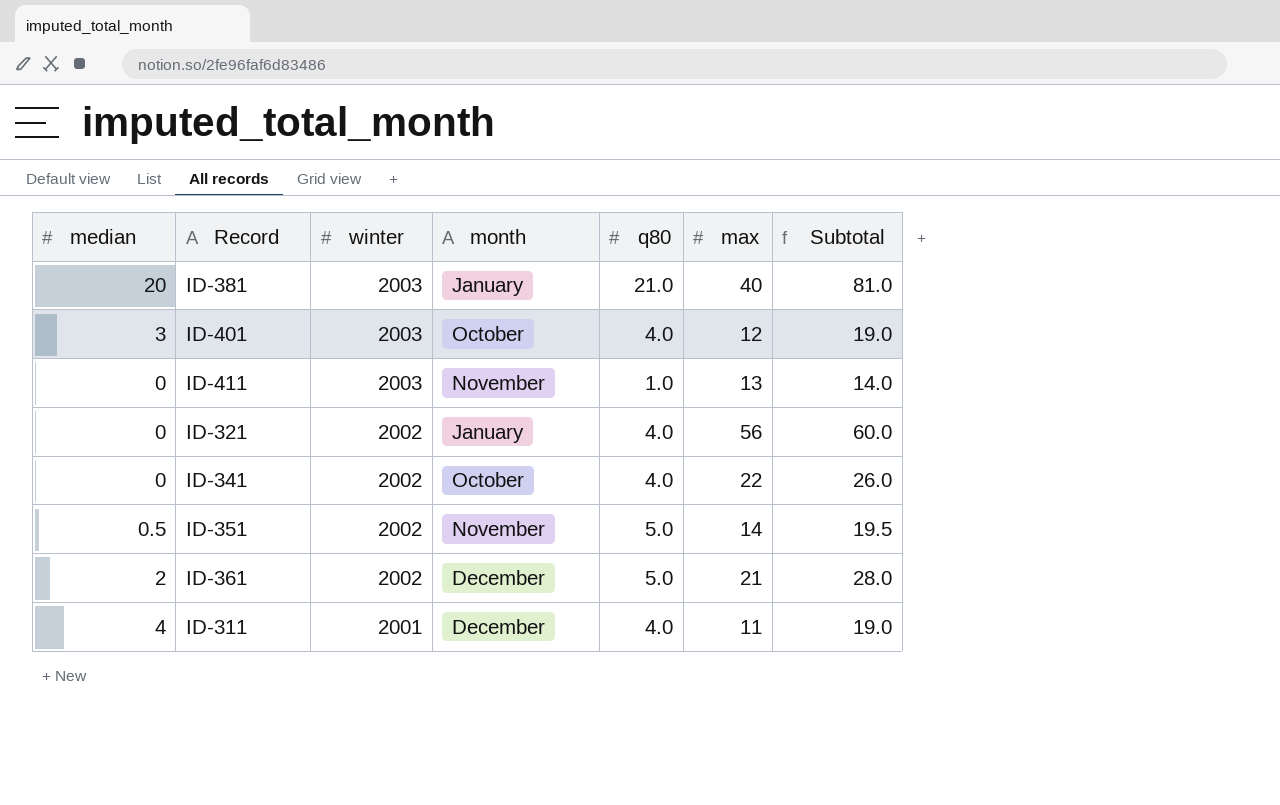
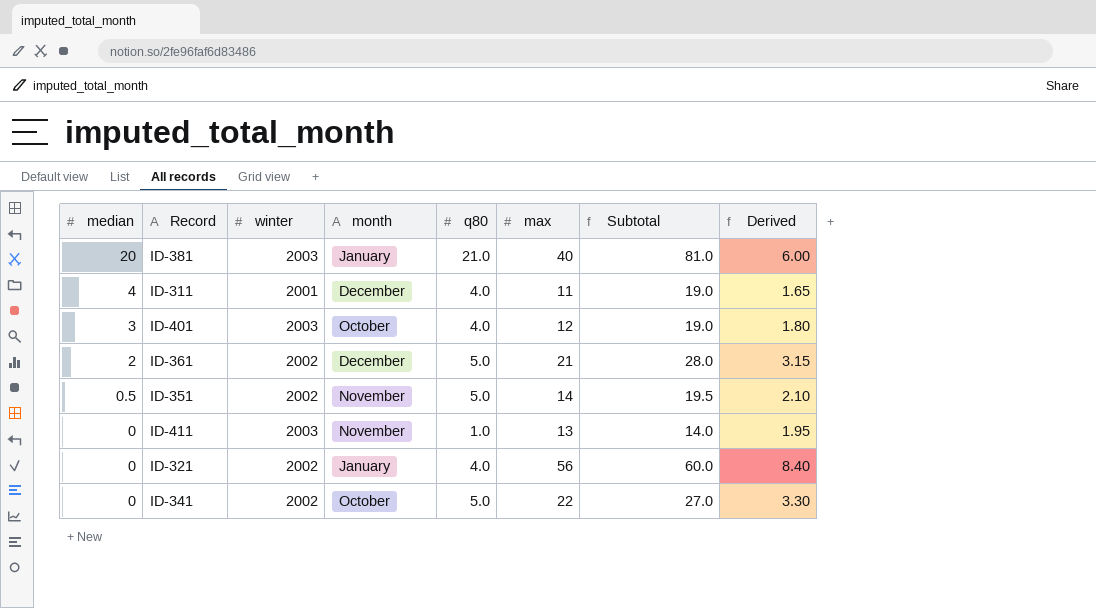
row order: winter descending -> median descending
column Derived | formula: none -> [max] * 0.15
ID-341 | q80: 4.0 -> 5.0
ID-341 | Subtotal: 26.0 -> 27.0

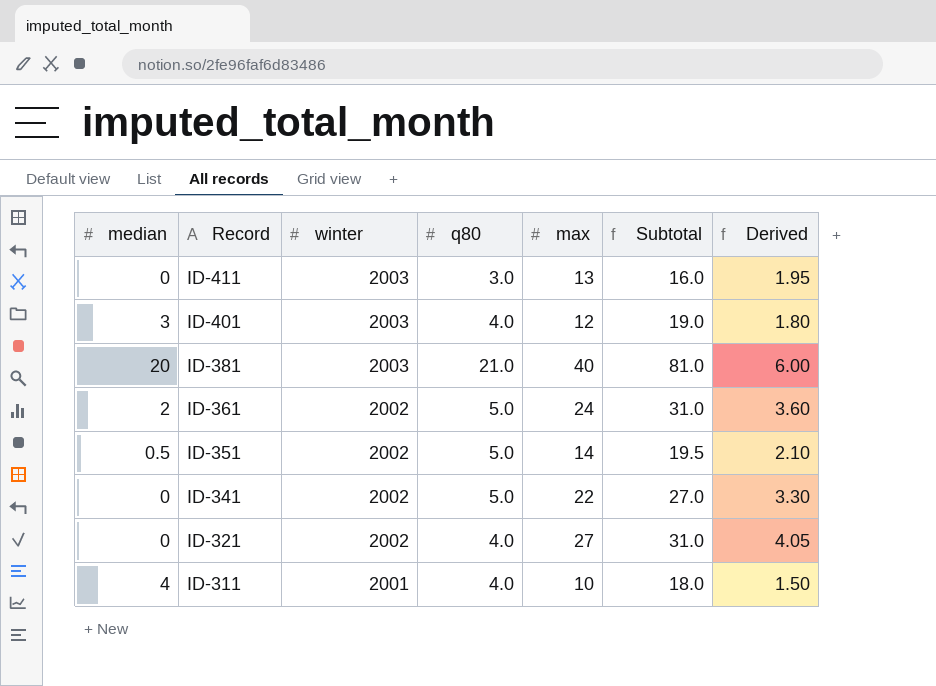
row order: median descending -> Record descending
column month | position: 4 -> none
ID-411 | q80: 1.0 -> 3.0
ID-411 | Subtotal: 14.0 -> 16.0
ID-361 | max: 21 -> 24
ID-361 | Subtotal: 28.0 -> 31.0
ID-361 | Derived: 3.15 -> 3.60
ID-321 | max: 56 -> 27
ID-321 | Subtotal: 60.0 -> 31.0
ID-321 | Derived: 8.40 -> 4.05
ID-311 | max: 11 -> 10
ID-311 | Subtotal: 19.0 -> 18.0
ID-311 | Derived: 1.65 -> 1.50

